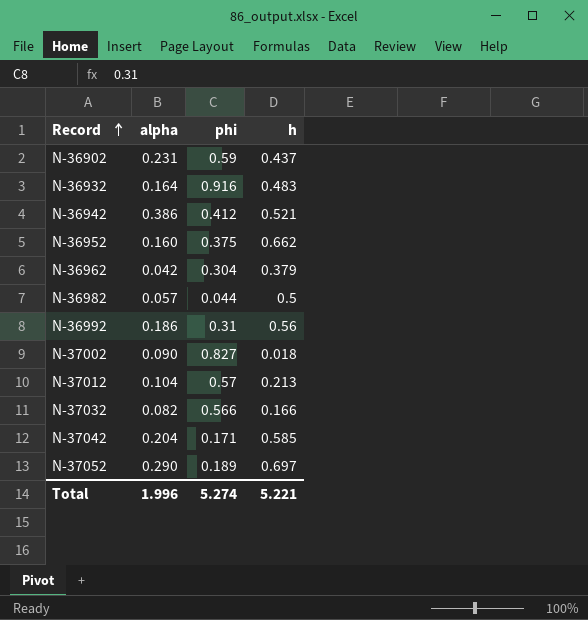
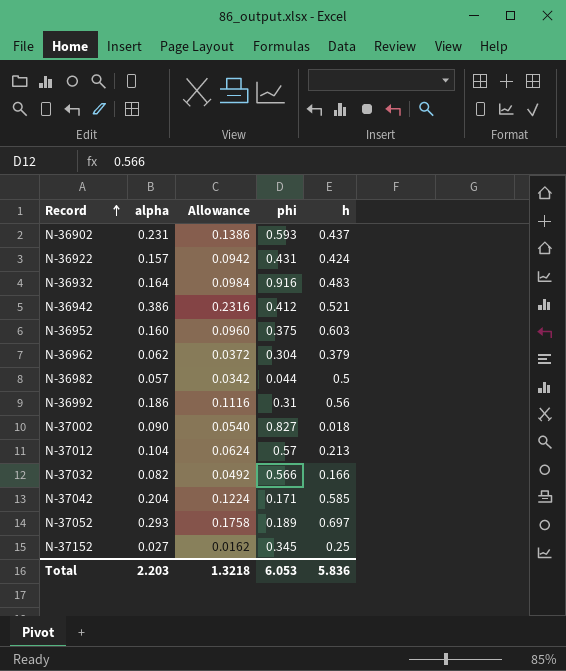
column Allowance | formula: none -> [alpha] * 0.6
N-36902 | phi: 0.59 -> 0.593
row N-36922: none -> 0.157 | 0.0942 | 0.431 | 0.424
N-36952 | h: 0.662 -> 0.603
N-36962 | alpha: 0.042 -> 0.062
N-37052 | alpha: 0.290 -> 0.293
row N-37152: none -> 0.027 | 0.0162 | 0.345 | 0.25
Total | alpha: 1.996 -> 2.203
Total | phi: 5.274 -> 6.053
Total | h: 5.221 -> 5.836

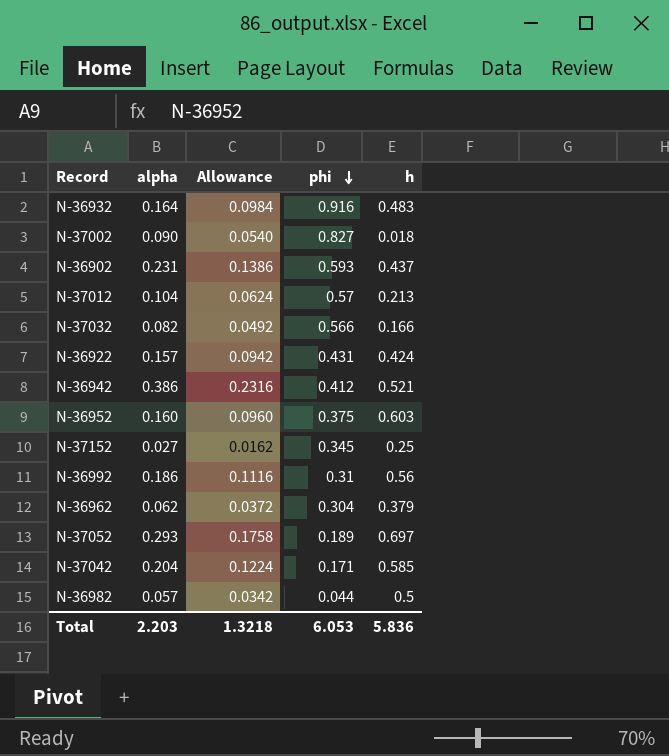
row order: Record ascending -> phi descending

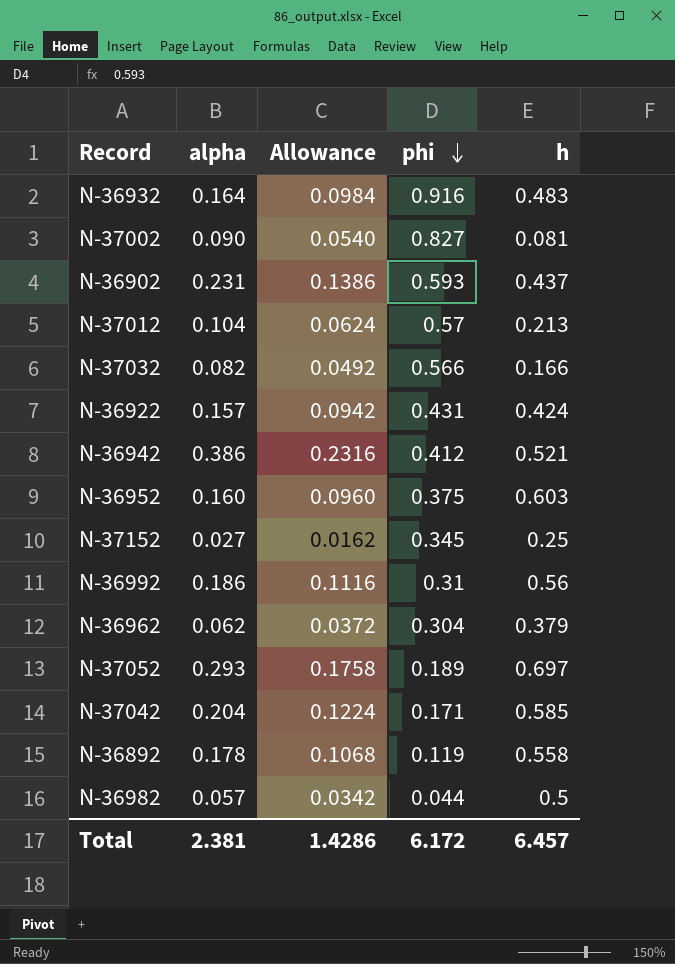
N-37002 | h: 0.018 -> 0.081
row N-36892: none -> 0.178 | 0.1068 | 0.119 | 0.558
Total | alpha: 2.203 -> 2.381
Total | Allowance: 1.3218 -> 1.4286
Total | phi: 6.053 -> 6.172
Total | h: 5.836 -> 6.457

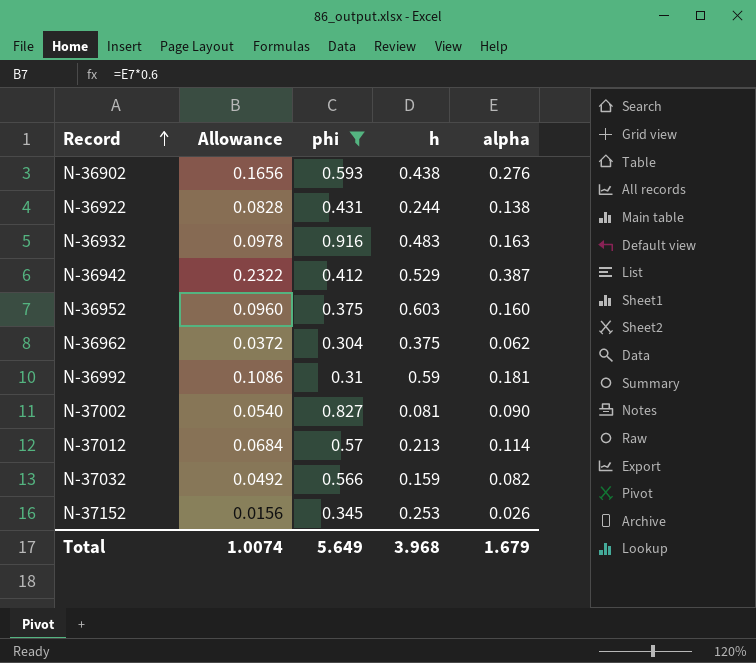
filter: none -> phi >= 0.304
row order: phi descending -> Record ascending
column alpha | position: 2 -> 5
N-36902 | Allowance: 0.1386 -> 0.1656
N-36902 | h: 0.437 -> 0.438
N-36902 | alpha: 0.231 -> 0.276
N-36922 | Allowance: 0.0942 -> 0.0828
N-36922 | h: 0.424 -> 0.244
N-36922 | alpha: 0.157 -> 0.138
N-36932 | Allowance: 0.0984 -> 0.0978
N-36932 | alpha: 0.164 -> 0.163
N-36942 | Allowance: 0.2316 -> 0.2322
N-36942 | h: 0.521 -> 0.529
N-36942 | alpha: 0.386 -> 0.387
N-36962 | h: 0.379 -> 0.375
N-36992 | Allowance: 0.1116 -> 0.1086
N-36992 | h: 0.56 -> 0.59
N-36992 | alpha: 0.186 -> 0.181
N-37012 | Allowance: 0.0624 -> 0.0684
N-37012 | alpha: 0.104 -> 0.114
N-37032 | h: 0.166 -> 0.159
N-37152 | Allowance: 0.0162 -> 0.0156
N-37152 | h: 0.25 -> 0.253
N-37152 | alpha: 0.027 -> 0.026
Total | Allowance: 1.4286 -> 1.0074
Total | phi: 6.172 -> 5.649
Total | h: 6.457 -> 3.968
Total | alpha: 2.381 -> 1.679

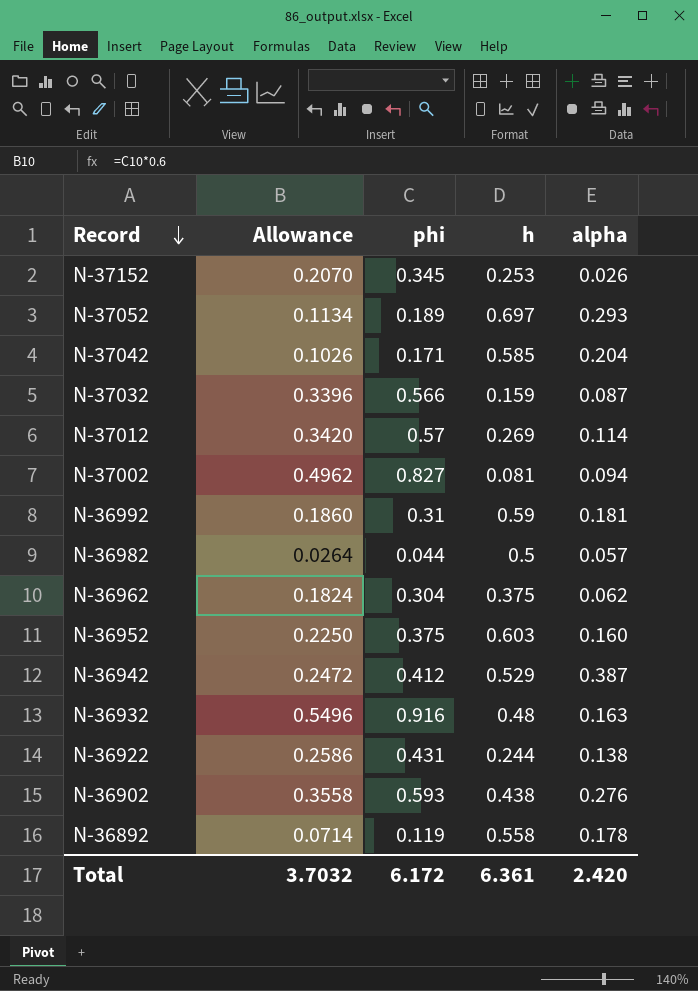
filter: phi >= 0.304 -> none
row order: Record ascending -> Record descending
column Allowance | formula: [alpha] * 0.6 -> [phi] * 0.6
N-37032 | alpha: 0.082 -> 0.087
N-37012 | h: 0.213 -> 0.269
N-37002 | alpha: 0.090 -> 0.094
N-36932 | h: 0.483 -> 0.48
Total | Allowance: 1.0074 -> 3.7032
Total | phi: 5.649 -> 6.172
Total | h: 3.968 -> 6.361
Total | alpha: 1.679 -> 2.420

